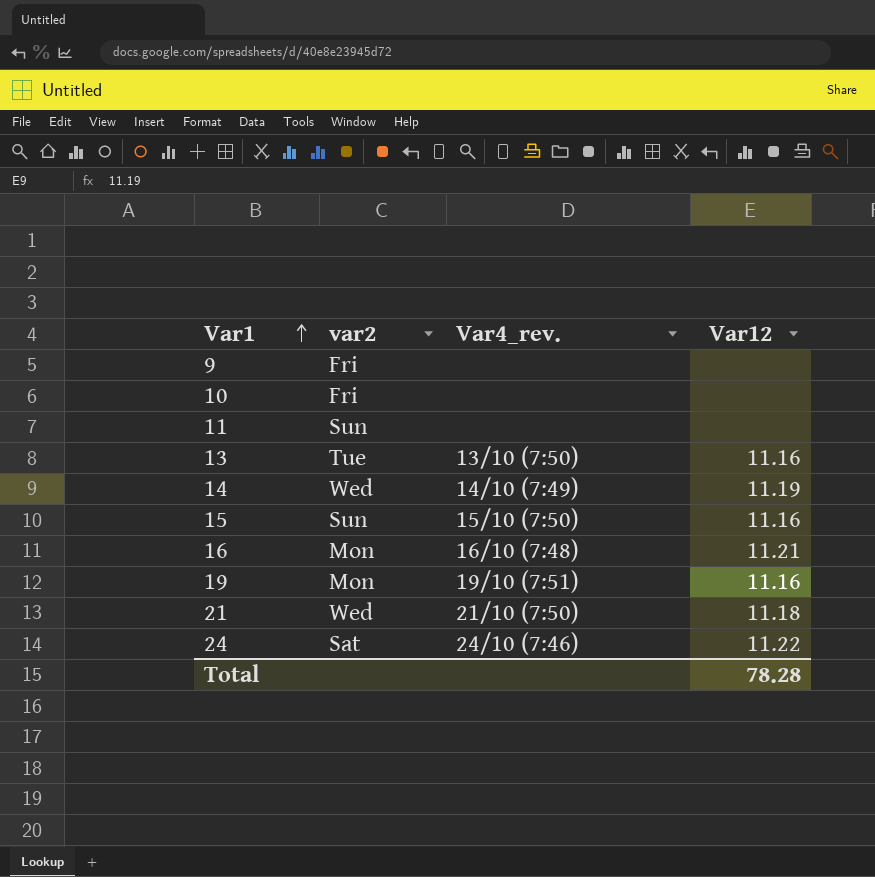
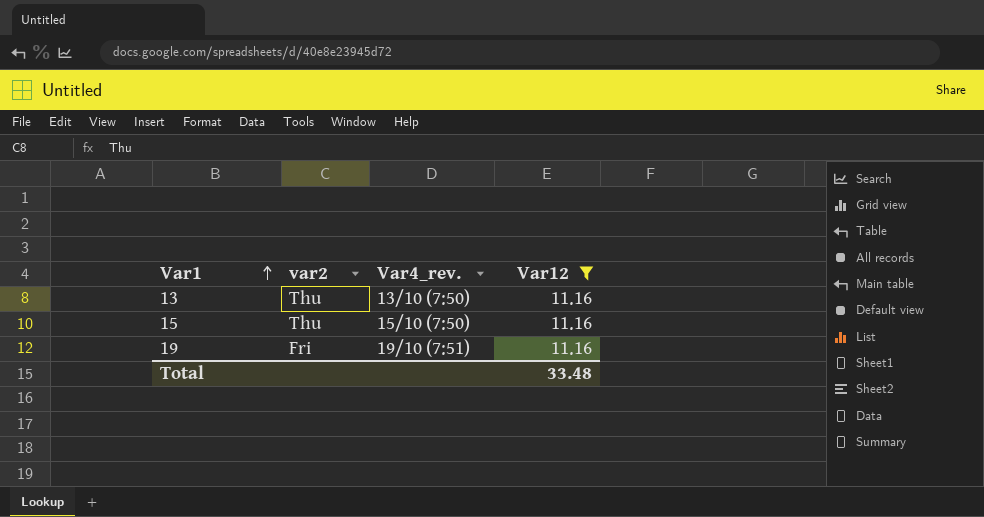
filter: none -> Var12 = 11.16
13 | var2: Tue -> Thu
15 | var2: Sun -> Thu
19 | var2: Mon -> Fri
Total | Var12: 78.28 -> 33.48

